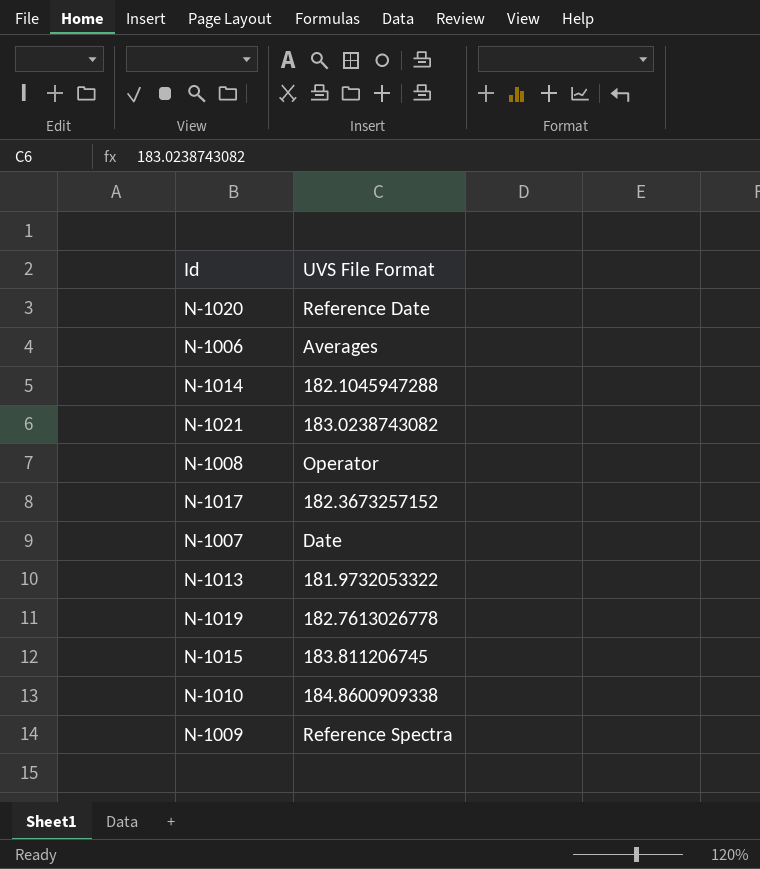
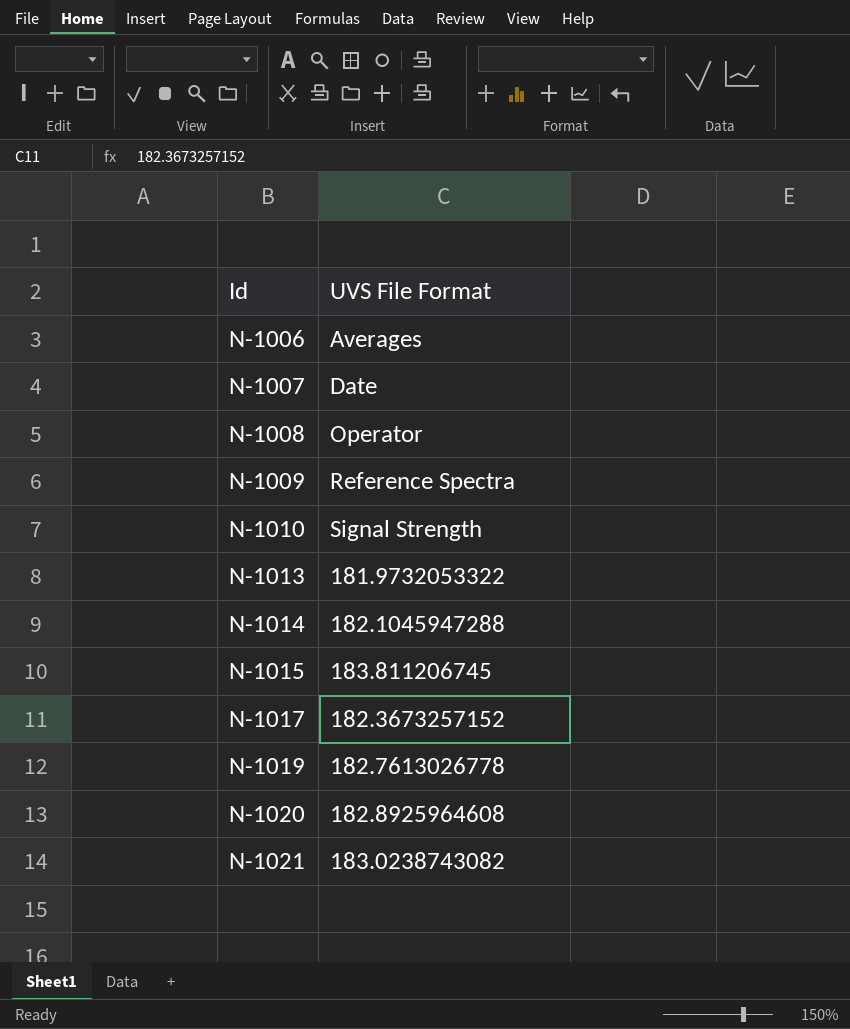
row order: none -> Id ascending
N-1010 | UVS File Format: 184.8600909338 -> Signal Strength
N-1020 | UVS File Format: Reference Date -> 182.8925964608

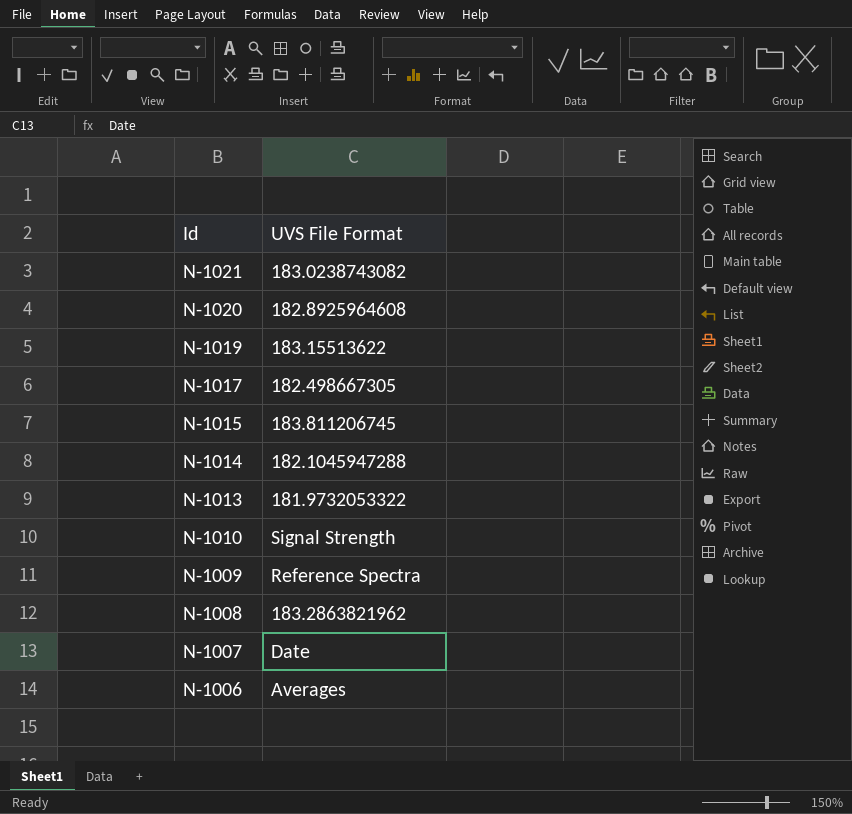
row order: Id ascending -> Id descending
N-1019 | UVS File Format: 182.7613026778 -> 183.15513622
N-1017 | UVS File Format: 182.3673257152 -> 182.498667305
N-1008 | UVS File Format: Operator -> 183.2863821962

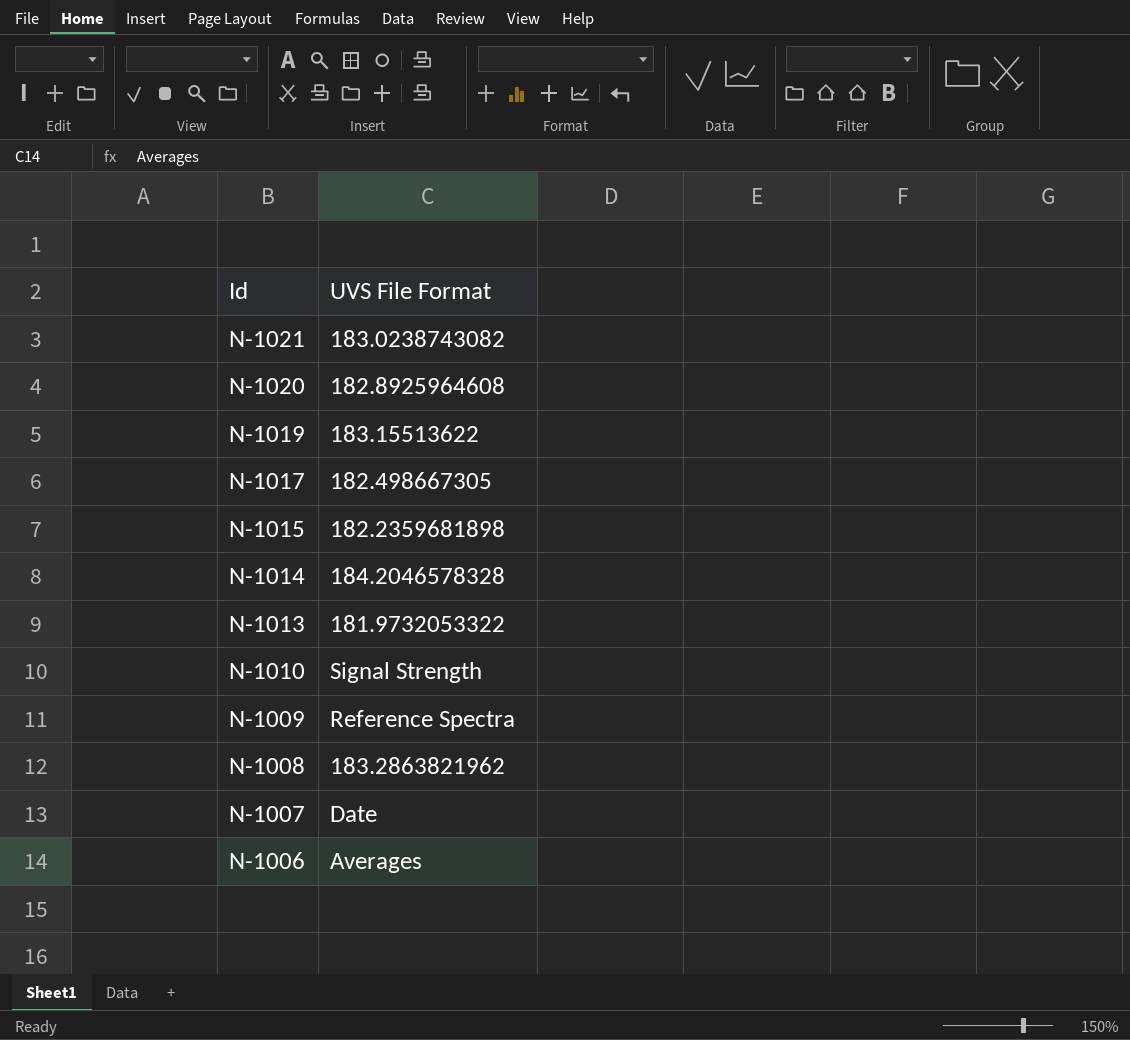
N-1015 | UVS File Format: 183.811206745 -> 182.2359681898
N-1014 | UVS File Format: 182.1045947288 -> 184.2046578328

